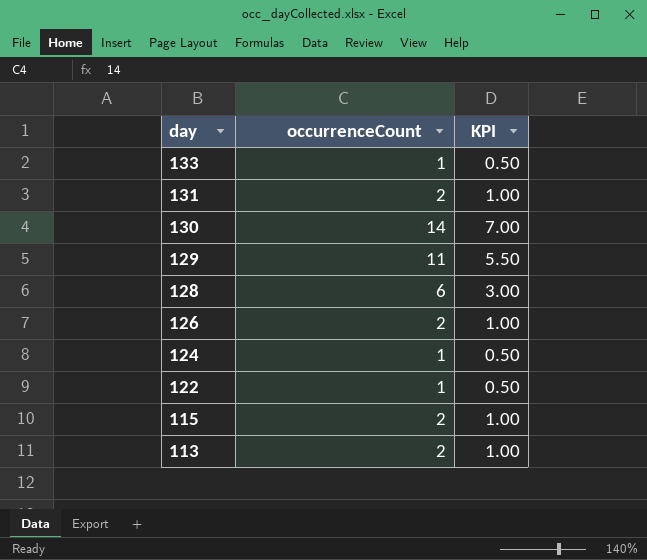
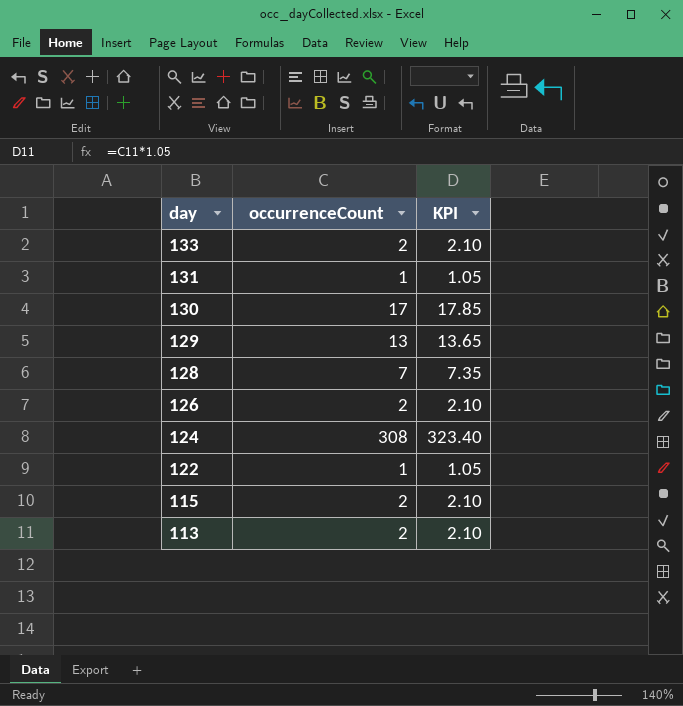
column KPI | formula: [occurrenceCount] * 0.5 -> [occurrenceCount] * 1.05
133 | occurrenceCount: 1 -> 2
131 | occurrenceCount: 2 -> 1
130 | occurrenceCount: 14 -> 17
129 | occurrenceCount: 11 -> 13
128 | occurrenceCount: 6 -> 7
124 | occurrenceCount: 1 -> 308

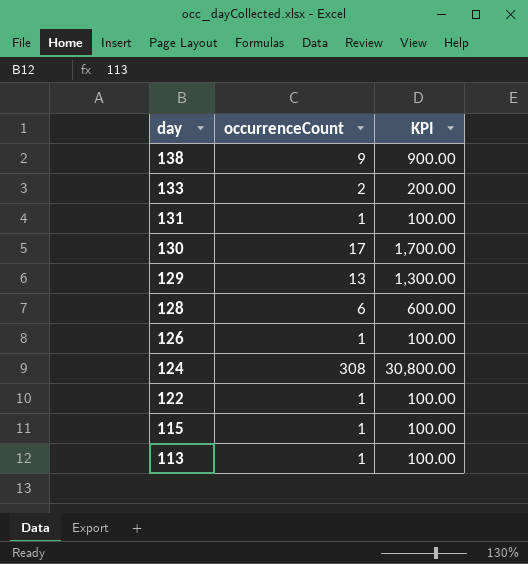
column KPI | formula: [occurrenceCount] * 1.05 -> [occurrenceCount] * 100
row 138: none -> 9 | 900.00
128 | occurrenceCount: 7 -> 6
126 | occurrenceCount: 2 -> 1
115 | occurrenceCount: 2 -> 1
113 | occurrenceCount: 2 -> 1

